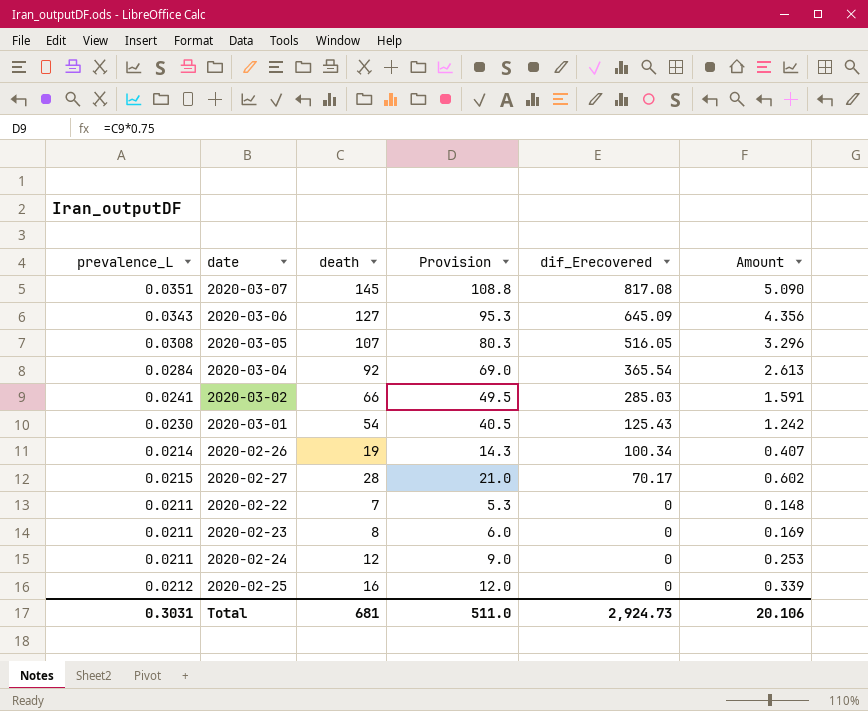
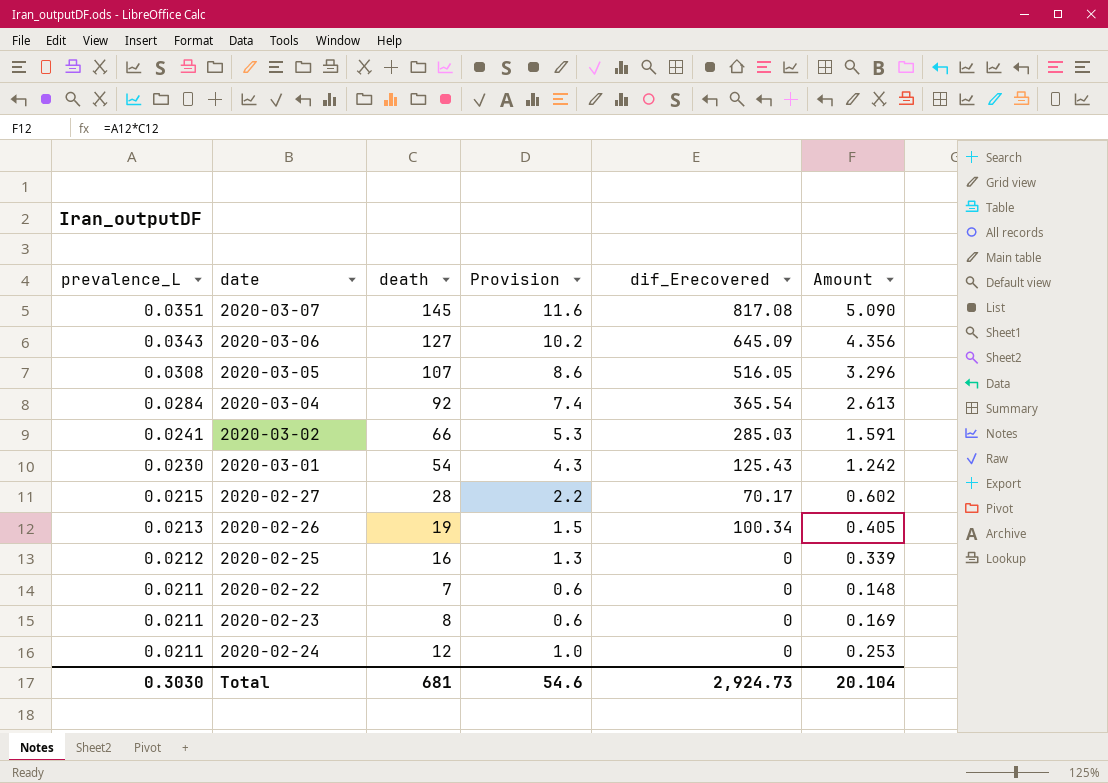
row order: dif_Erecovered descending -> prevalence_L descending
column Provision | formula: [death] * 0.75 -> [death] * 0.08
2020-02-26 | prevalence_L: 0.0214 -> 0.0213
2020-02-26 | Amount: 0.407 -> 0.405
Total | prevalence_L: 0.3031 -> 0.3030
Total | Provision: 511.0 -> 54.6
Total | Amount: 20.106 -> 20.104

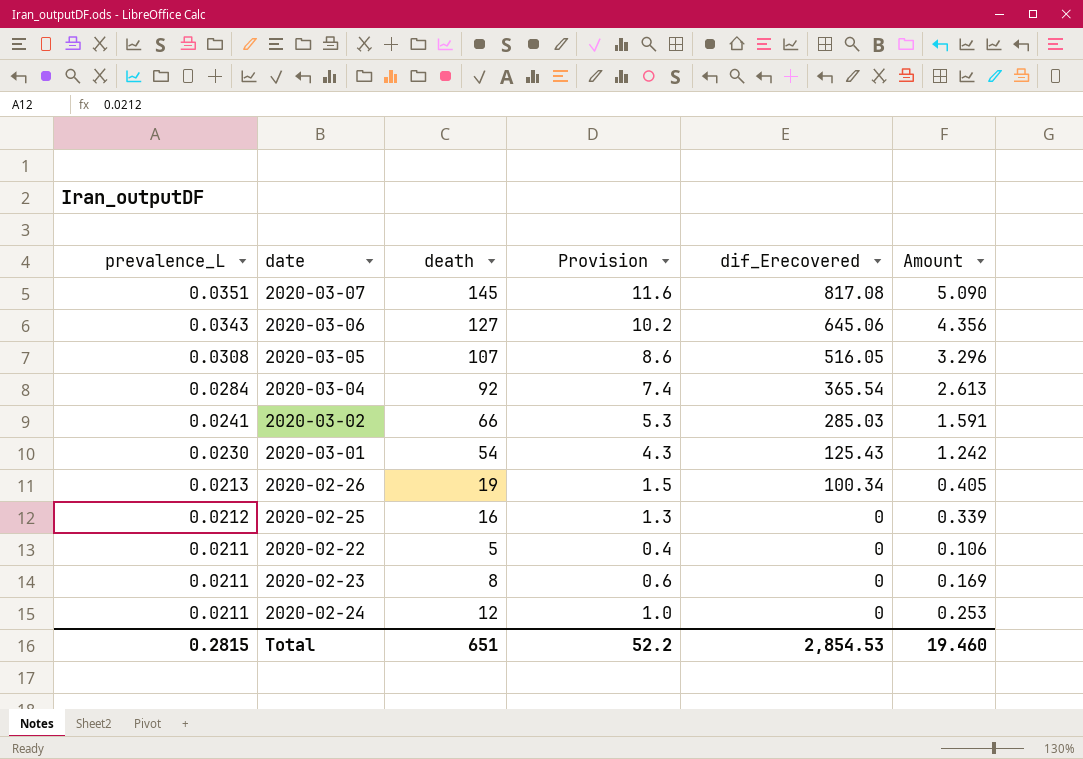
row 2020-02-27: 0.0215 | 28 | 2.2 | 70.17 | 0.602 -> none
2020-03-06 | dif_Erecovered: 645.09 -> 645.06
2020-02-22 | death: 7 -> 5
2020-02-22 | Provision: 0.6 -> 0.4
2020-02-22 | Amount: 0.148 -> 0.106
Total | prevalence_L: 0.3030 -> 0.2815
Total | death: 681 -> 651
Total | Provision: 54.6 -> 52.2
Total | dif_Erecovered: 2,924.73 -> 2,854.53
Total | Amount: 20.104 -> 19.460

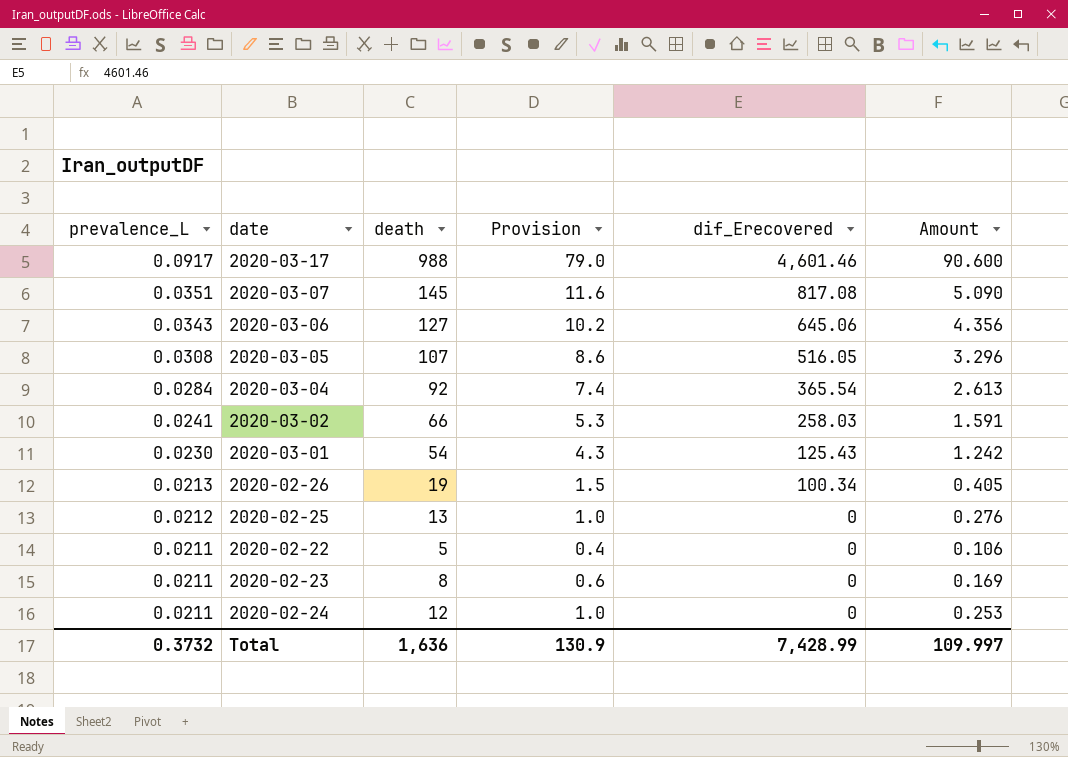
row 2020-03-17: none -> 0.0917 | 988 | 79.0 | 4,601.46 | 90.600
2020-03-02 | dif_Erecovered: 285.03 -> 258.03
2020-02-25 | death: 16 -> 13
2020-02-25 | Provision: 1.3 -> 1.0
2020-02-25 | Amount: 0.339 -> 0.276
Total | prevalence_L: 0.2815 -> 0.3732
Total | death: 651 -> 1,636
Total | Provision: 52.2 -> 130.9
Total | dif_Erecovered: 2,854.53 -> 7,428.99
Total | Amount: 19.460 -> 109.997

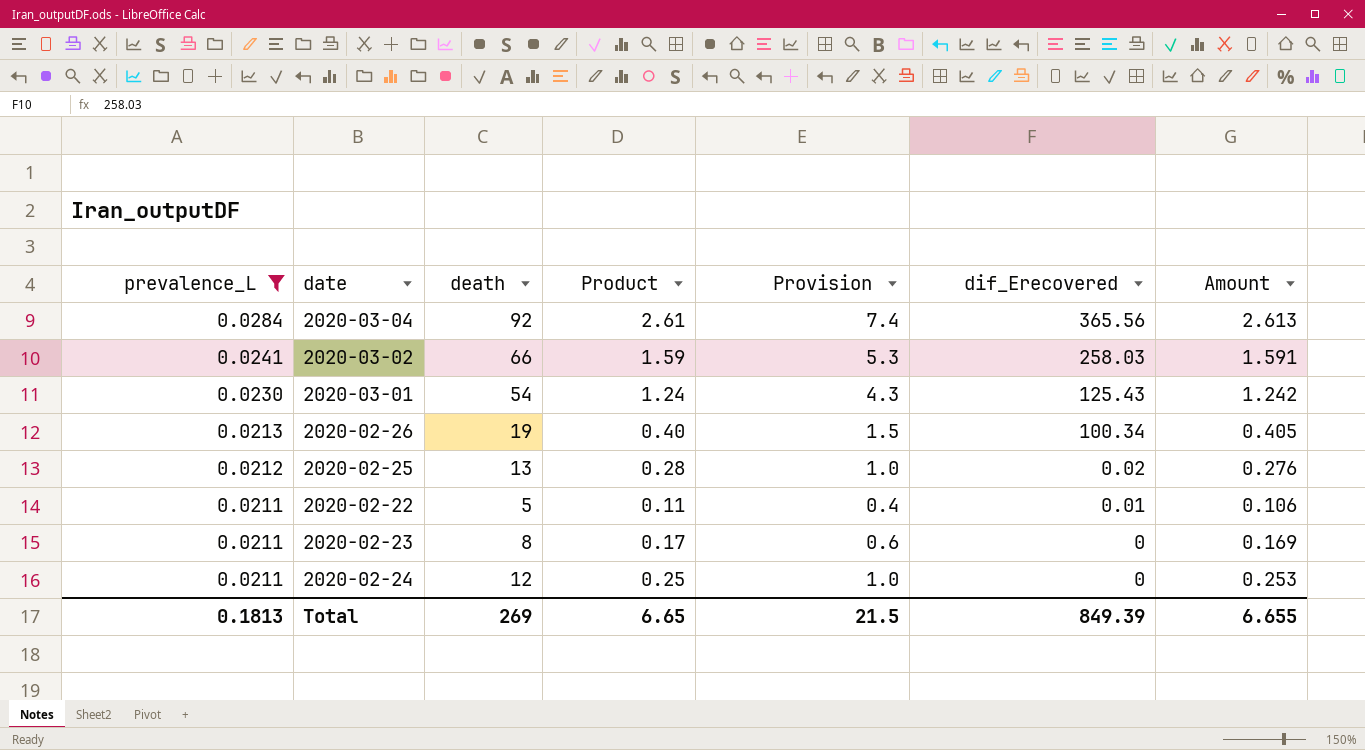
filter: none -> prevalence_L <= 0.0284
column Product | formula: none -> [prevalence_L] * [death]
2020-03-04 | dif_Erecovered: 365.54 -> 365.56
2020-02-25 | dif_Erecovered: 0 -> 0.02
2020-02-22 | dif_Erecovered: 0 -> 0.01
Total | prevalence_L: 0.3732 -> 0.1813
Total | death: 1,636 -> 269
Total | Provision: 130.9 -> 21.5
Total | dif_Erecovered: 7,428.99 -> 849.39
Total | Amount: 109.997 -> 6.655

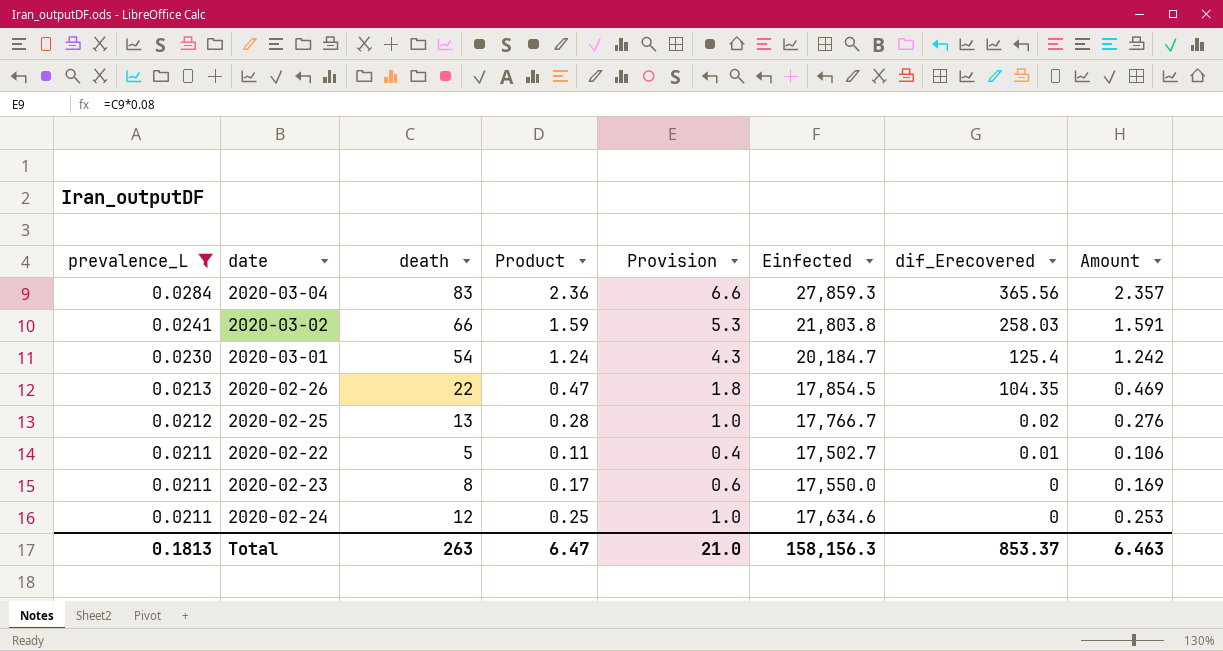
column Einfected | position: none -> 6
2020-03-04 | death: 92 -> 83
2020-03-04 | Product: 2.61 -> 2.36
2020-03-04 | Provision: 7.4 -> 6.6
2020-03-04 | Amount: 2.613 -> 2.357
2020-03-01 | dif_Erecovered: 125.43 -> 125.4
2020-02-26 | death: 19 -> 22
2020-02-26 | Product: 0.40 -> 0.47
2020-02-26 | Provision: 1.5 -> 1.8
2020-02-26 | dif_Erecovered: 100.34 -> 104.35
2020-02-26 | Amount: 0.405 -> 0.469
Total | death: 269 -> 263
Total | Product: 6.65 -> 6.47
Total | Provision: 21.5 -> 21.0
Total | dif_Erecovered: 849.39 -> 853.37
Total | Amount: 6.655 -> 6.463

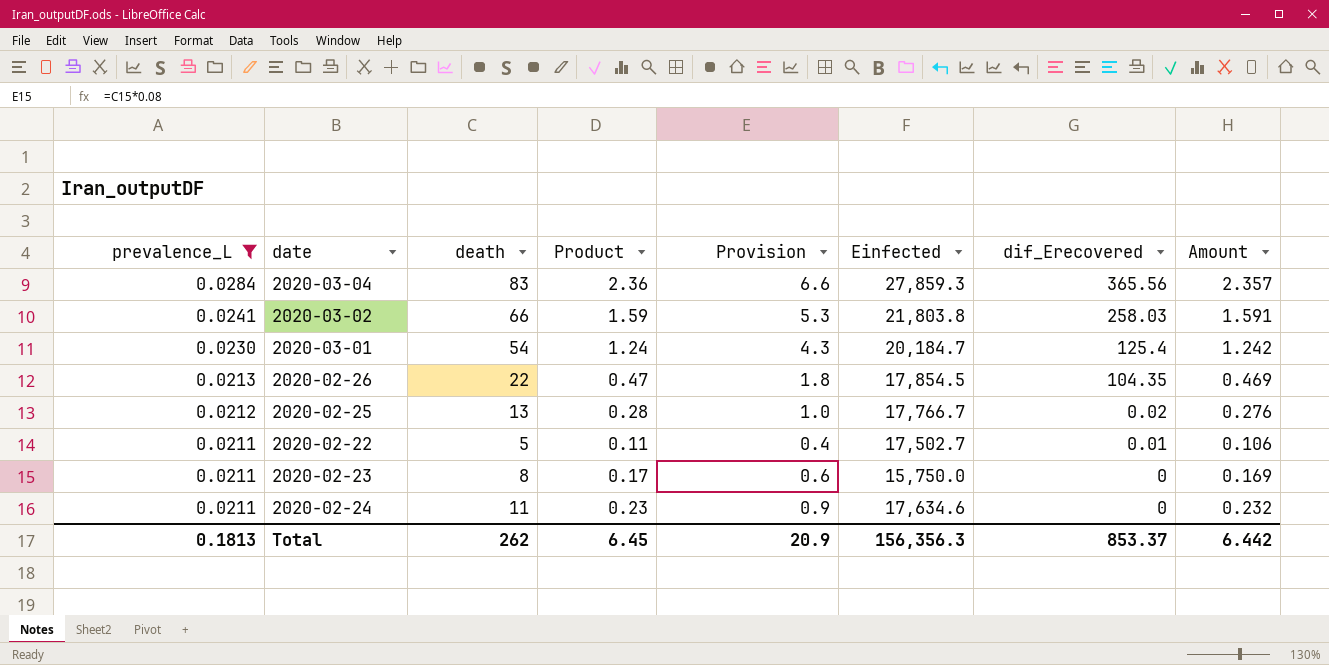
2020-02-23 | Einfected: 17,550.0 -> 15,750.0
2020-02-24 | death: 12 -> 11
2020-02-24 | Product: 0.25 -> 0.23
2020-02-24 | Provision: 1.0 -> 0.9
2020-02-24 | Amount: 0.253 -> 0.232
Total | death: 263 -> 262
Total | Product: 6.47 -> 6.45
Total | Provision: 21.0 -> 20.9
Total | Einfected: 158,156.3 -> 156,356.3
Total | Amount: 6.463 -> 6.442

